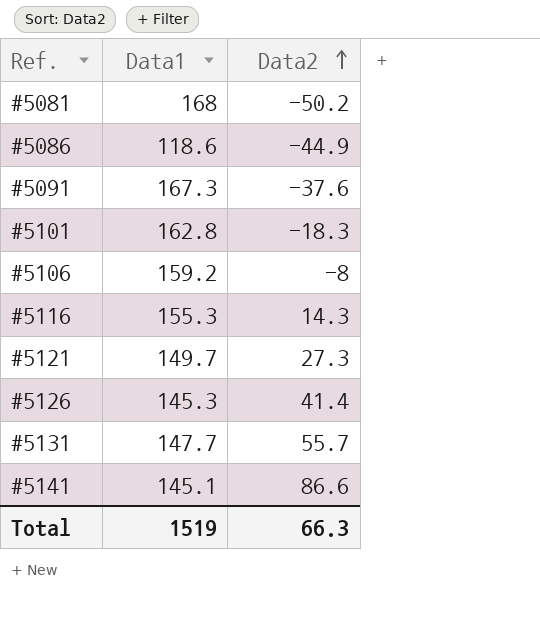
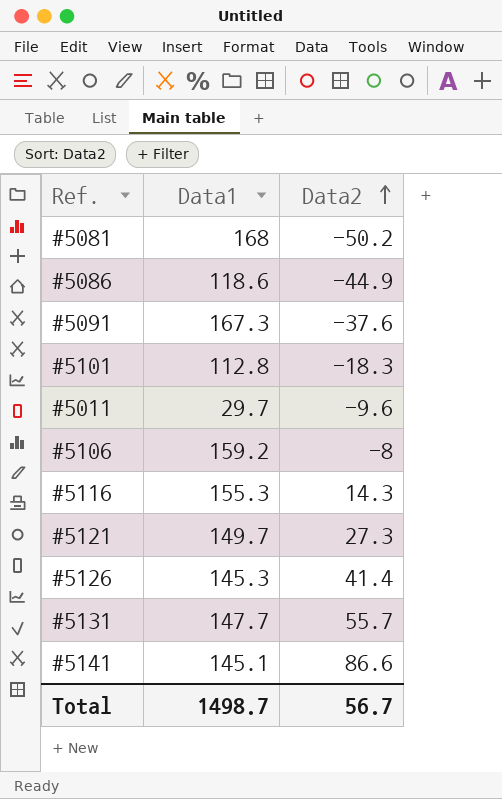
#5101 | Data1: 162.8 -> 112.8
row #5011: none -> 29.7 | -9.6
Total | Data1: 1519 -> 1498.7
Total | Data2: 66.3 -> 56.7

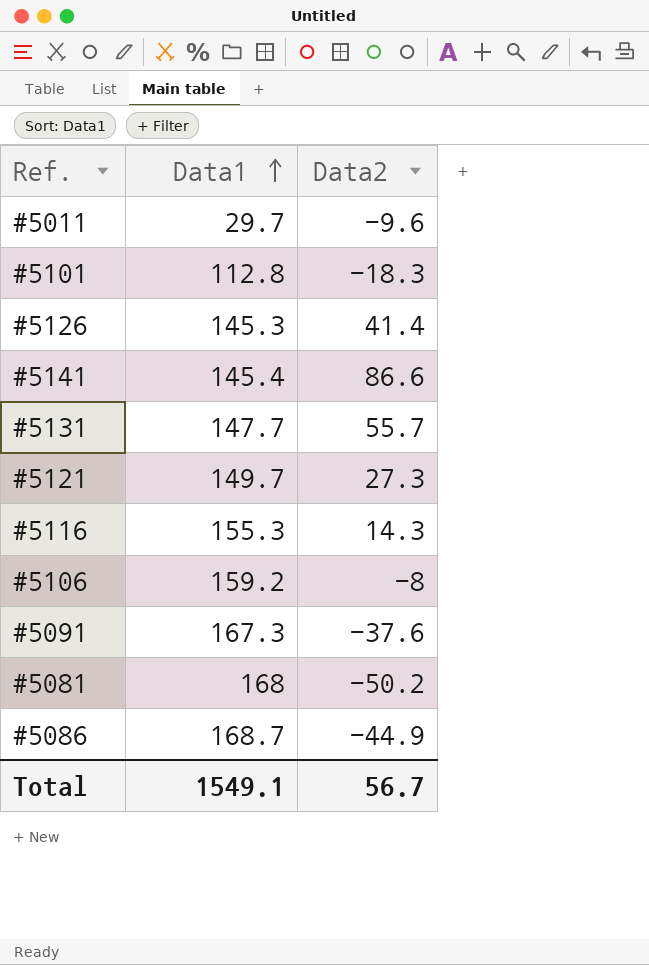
row order: Data2 ascending -> Data1 ascending
#5141 | Data1: 145.1 -> 145.4
#5086 | Data1: 118.6 -> 168.7
Total | Data1: 1498.7 -> 1549.1

